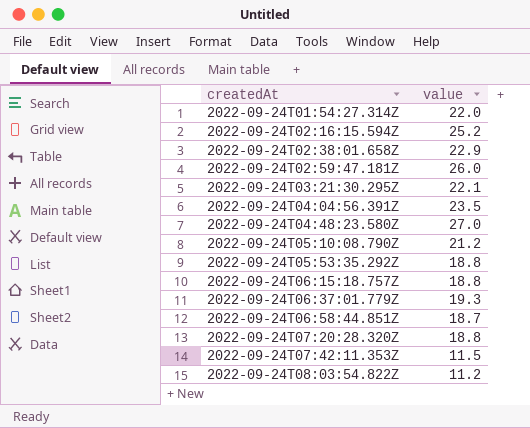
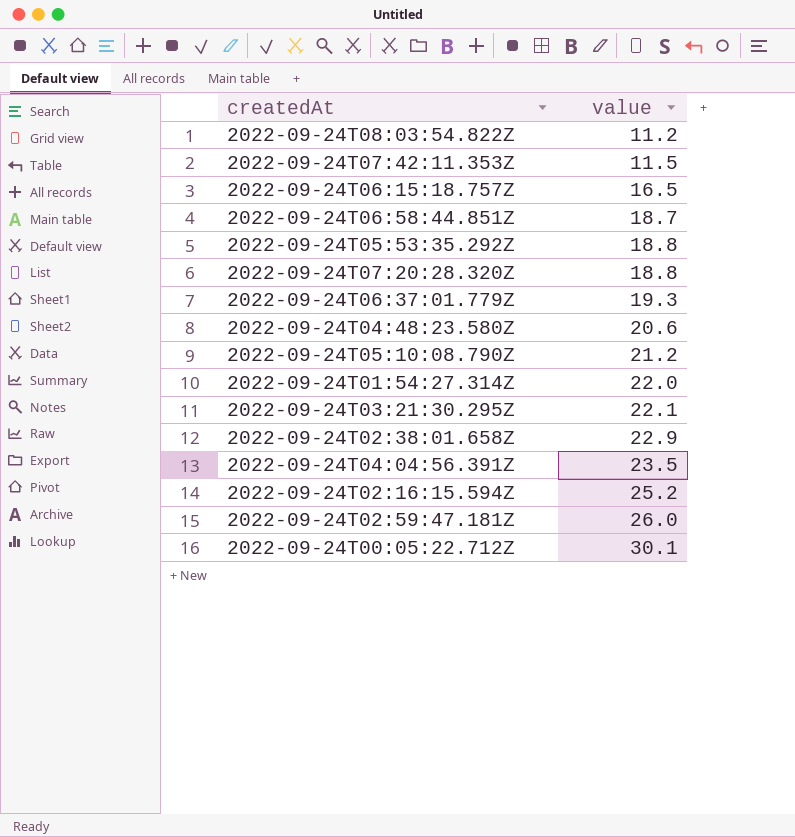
row order: createdAt ascending -> value ascending
2022-09-24T06:15:18.757Z | value: 18.8 -> 16.5
2022-09-24T04:48:23.580Z | value: 27.0 -> 20.6
row 2022-09-24T00:05:22.712Z: none -> 30.1

